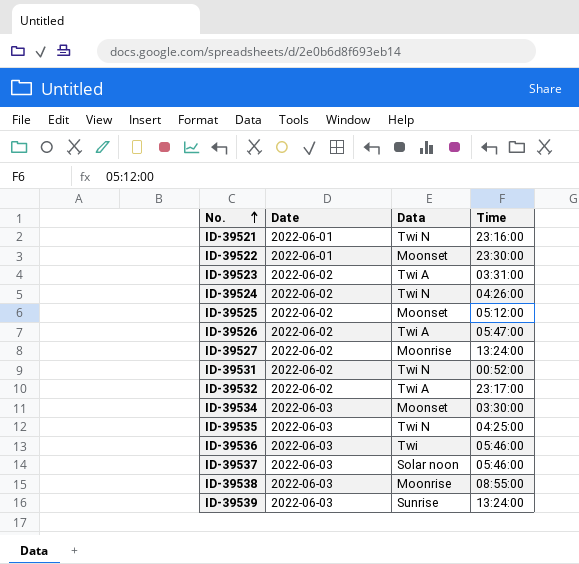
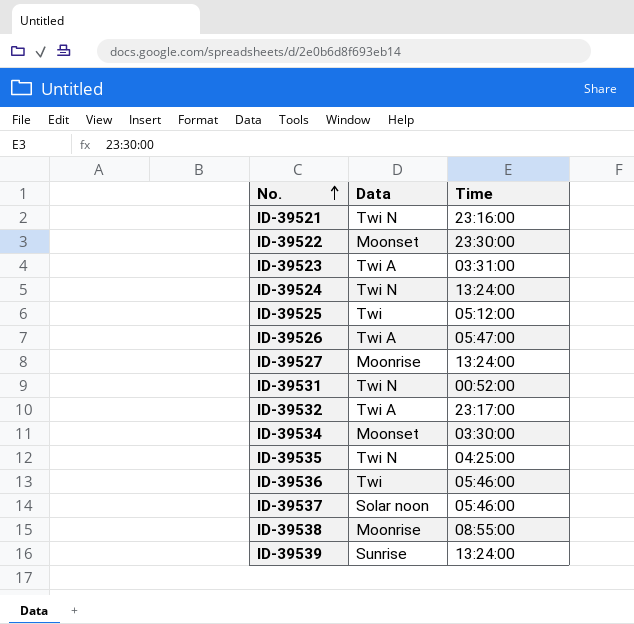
column Date | position: 2 -> none
ID-39524 | Time: 04:26:00 -> 13:24:00
ID-39525 | Data: Moonset -> Twi

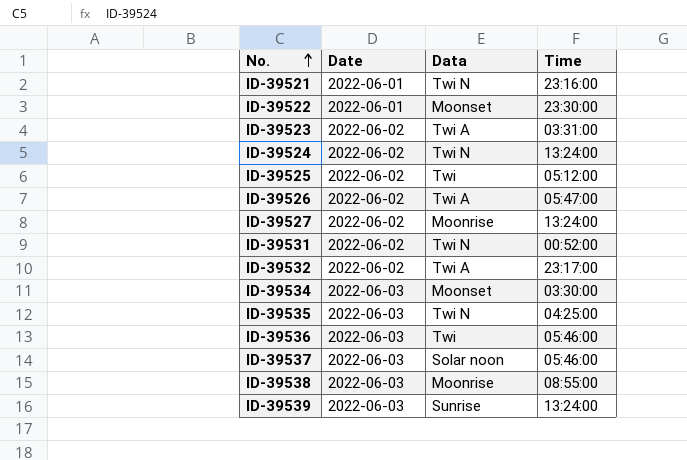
column Date | position: none -> 2

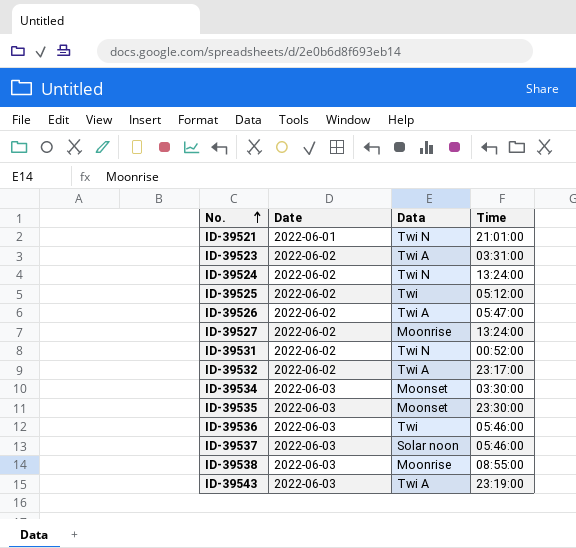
row ID-39522: 2022-06-01 | Moonset | 23:30:00 -> none
row ID-39539: 2022-06-03 | Sunrise | 13:24:00 -> none
ID-39521 | Time: 23:16:00 -> 21:01:00
ID-39535 | Data: Twi N -> Moonset
ID-39535 | Time: 04:25:00 -> 23:30:00
row ID-39543: none -> 2022-06-03 | Twi A | 23:19:00

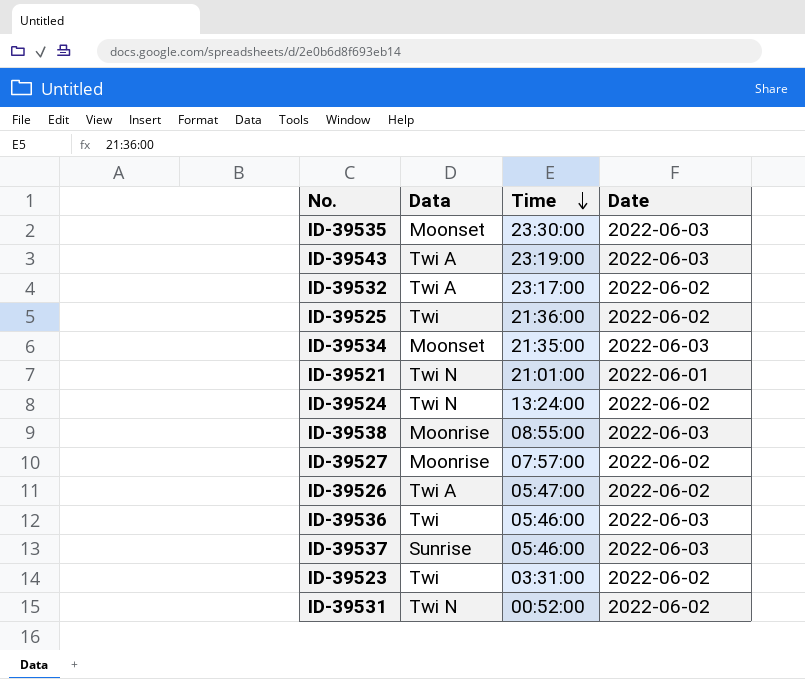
row order: No. ascending -> Time descending
column Date | position: 2 -> 4
ID-39525 | Time: 05:12:00 -> 21:36:00
ID-39534 | Time: 03:30:00 -> 21:35:00
ID-39527 | Time: 13:24:00 -> 07:57:00
ID-39537 | Data: Solar noon -> Sunrise
ID-39523 | Data: Twi A -> Twi

